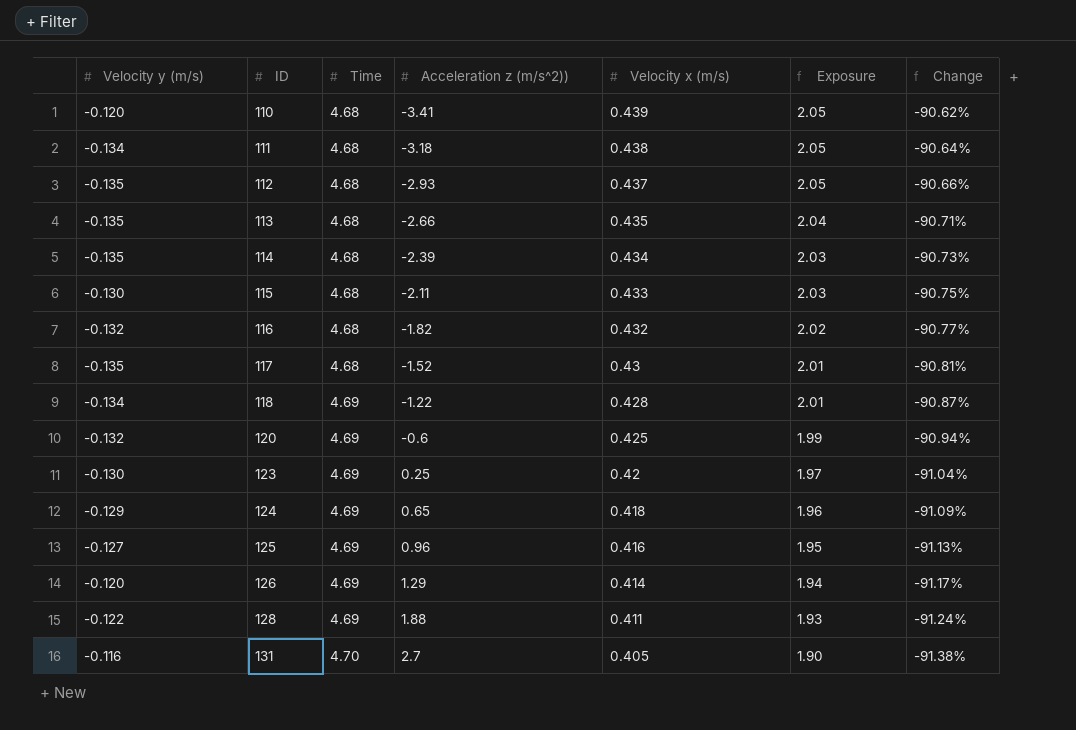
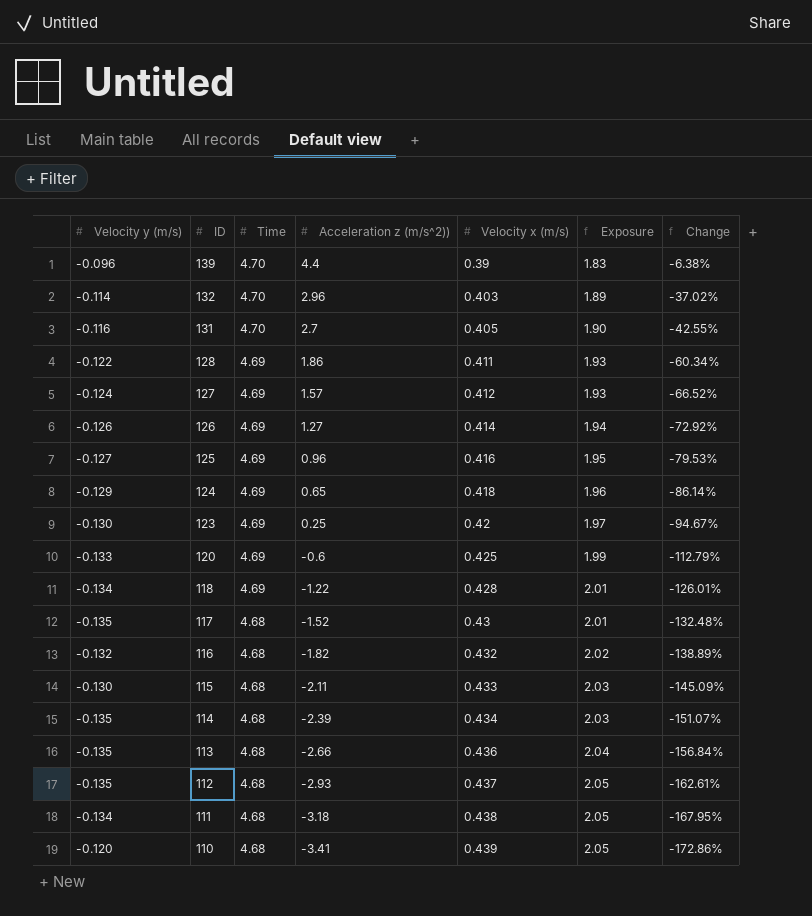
row order: ID ascending -> ID descending
column Change | formula: ([Velocity x (m/s)] - [Time]) / [Time] -> ([Acceleration z (m/s^2))] - [Time]) / [Time]
row 139: none -> -0.096 | 4.70 | 4.4 | 0.39 | 1.83 | -6.38%
row 132: none -> -0.114 | 4.70 | 2.96 | 0.403 | 1.89 | -37.02%
128 | Acceleration z (m/s^2)): 1.88 -> 1.86
row 127: none -> -0.124 | 4.69 | 1.57 | 0.412 | 1.93 | -66.52%
126 | Velocity y (m/s): -0.120 -> -0.126
126 | Acceleration z (m/s^2)): 1.29 -> 1.27
120 | Velocity y (m/s): -0.132 -> -0.133
113 | Velocity x (m/s): 0.435 -> 0.436

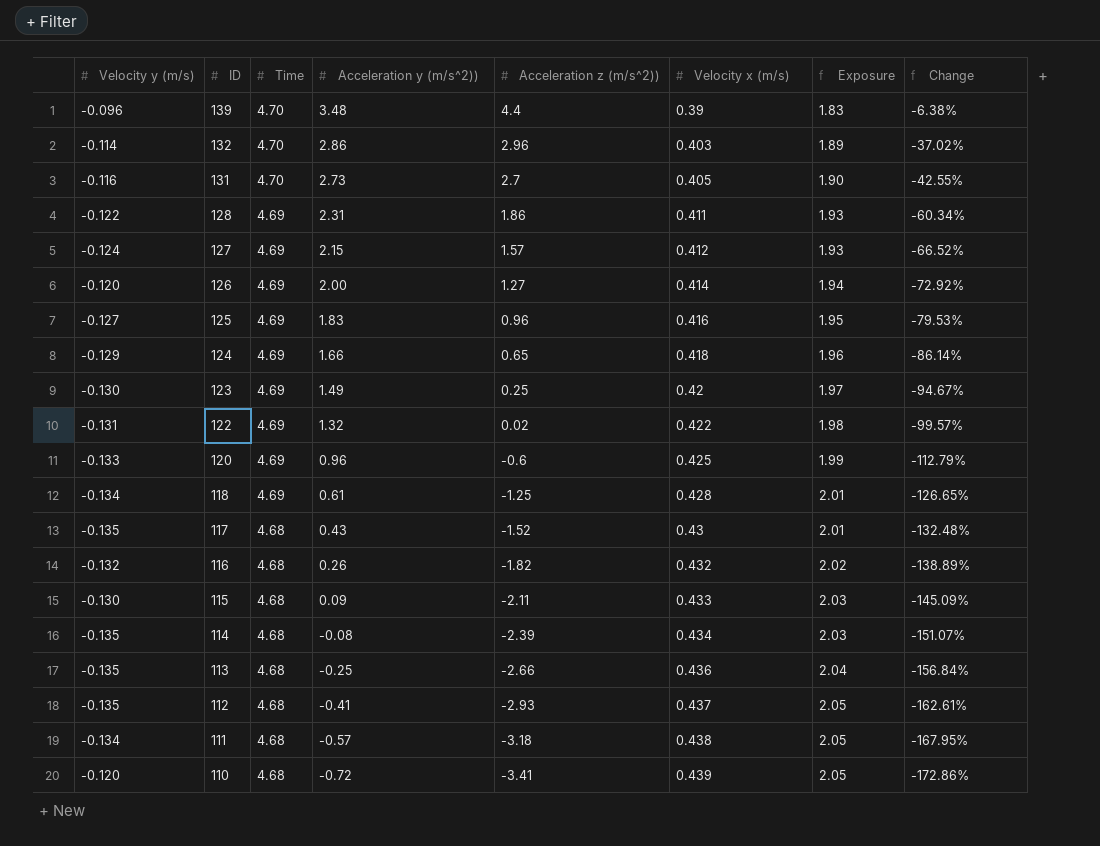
column Acceleration y (m/s^2)) | position: none -> 4
126 | Velocity y (m/s): -0.126 -> -0.120
row 122: none -> -0.131 | 4.69 | 1.32 | 0.02 | 0.422 | 1.98 | -99.57%
118 | Acceleration z (m/s^2)): -1.22 -> -1.25
118 | Change: -126.01% -> -126.65%

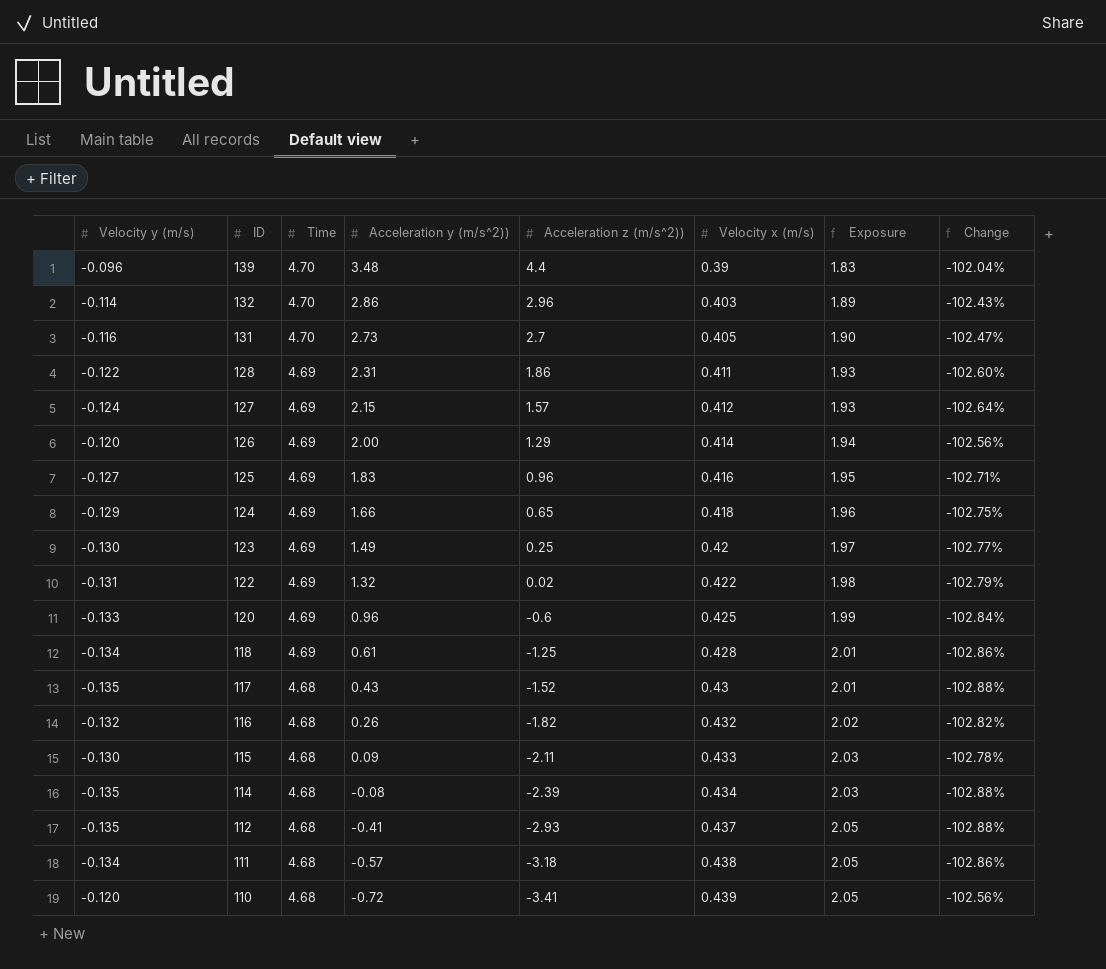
column Change | formula: ([Acceleration z (m/s^2))] - [Time]) / [Time] -> ([Velocity y (m/s)] - [Time]) / [Time]
row 113: -0.135 | 4.68 | -0.25 | -2.66 | 0.436 | 2.04 | -156.84% -> none
126 | Acceleration z (m/s^2)): 1.27 -> 1.29

